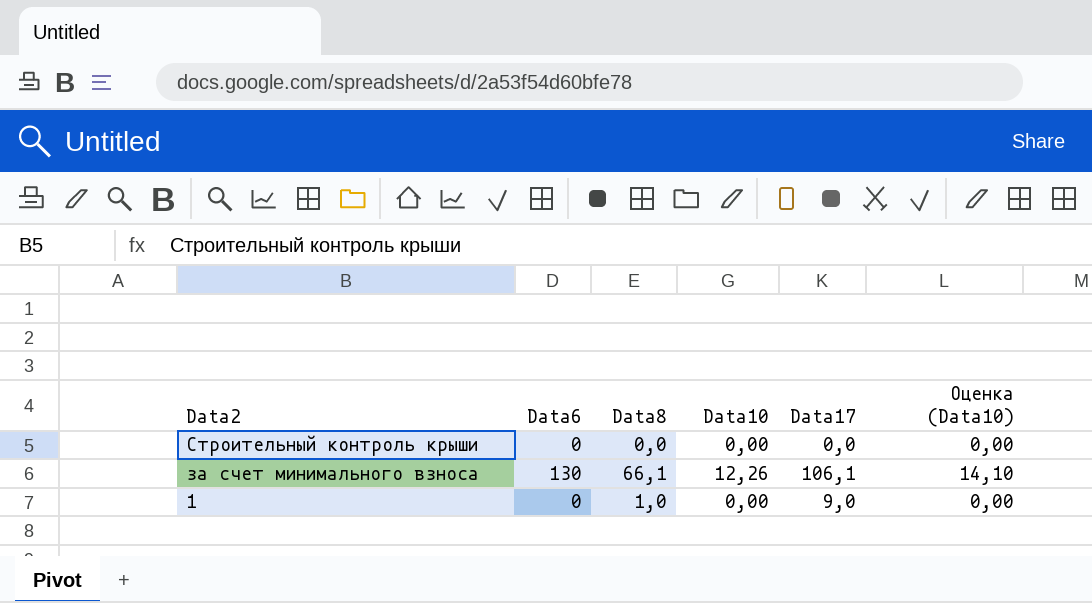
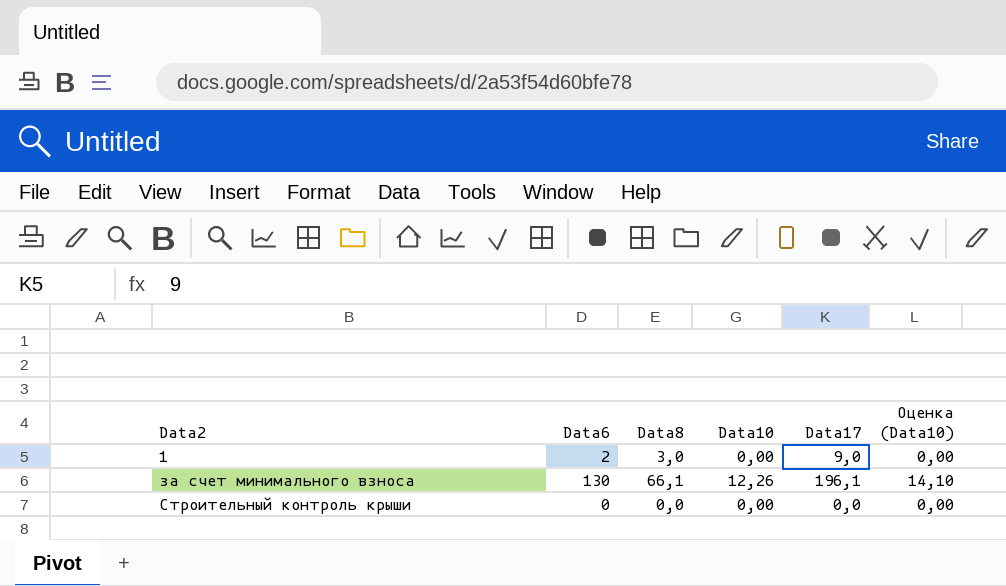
row order: Data2 descending -> Data2 ascending
1 | Data6: 0 -> 2
1 | Data8: 1,0 -> 3,0
за счет минимального взноса | Data17: 106,1 -> 196,1

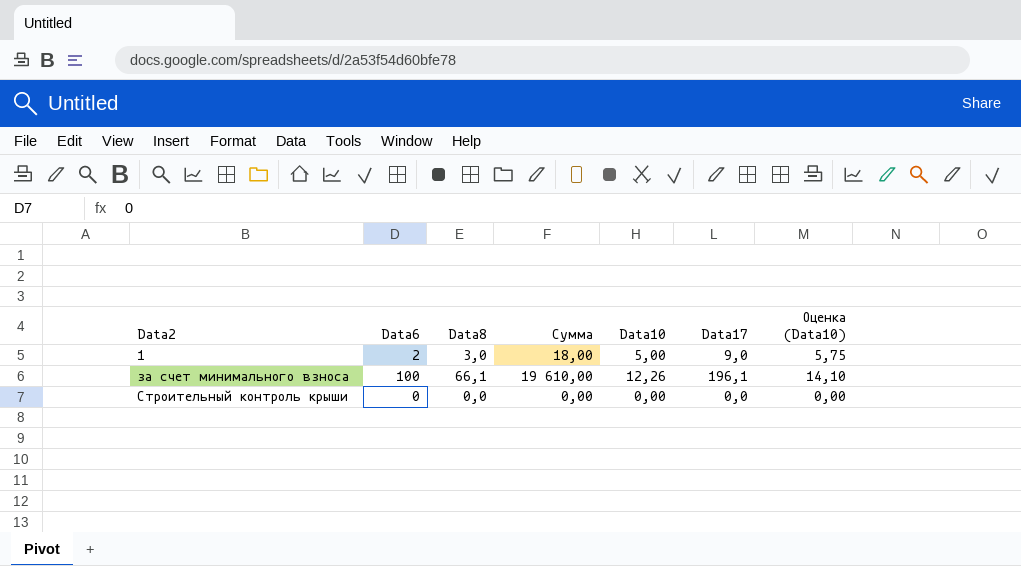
column Сумма | formula: none -> [Data6] * [Data17]
1 | Data10: 0,00 -> 5,00
1 | Оценка (Data10): 0,00 -> 5,75
за счет минимального взноса | Data6: 130 -> 100

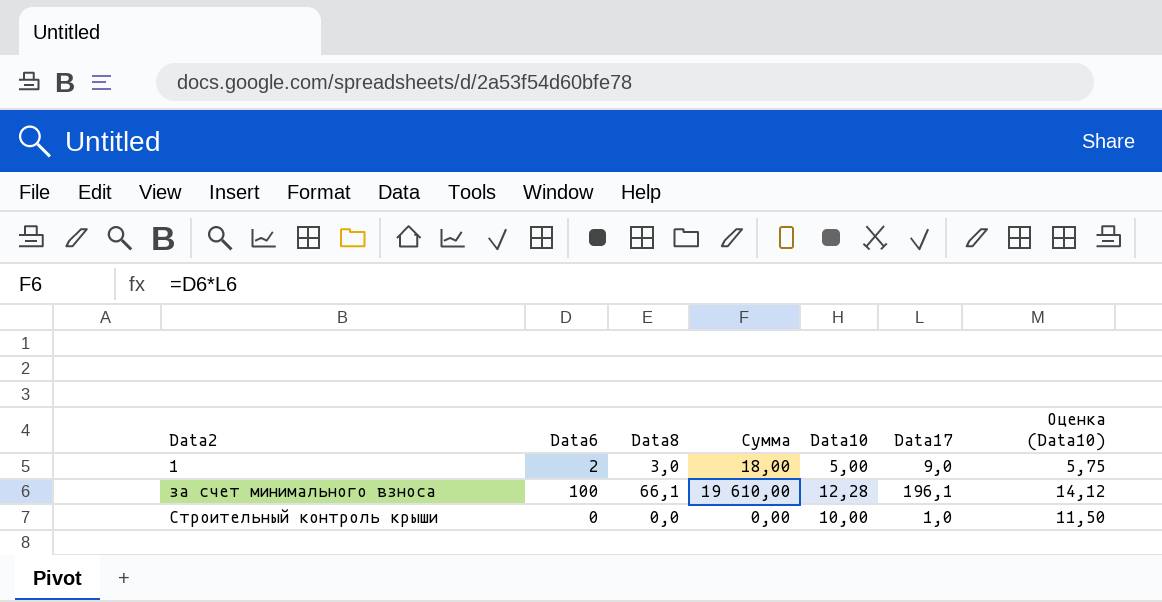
за счет минимального взноса | Data10: 12,26 -> 12,28
за счет минимального взноса | Оценка (Data10): 14,10 -> 14,12
Строительный контроль крыши | Data10: 0,00 -> 10,00
Строительный контроль крыши | Data17: 0,0 -> 1,0
Строительный контроль крыши | Оценка (Data10): 0,00 -> 11,50

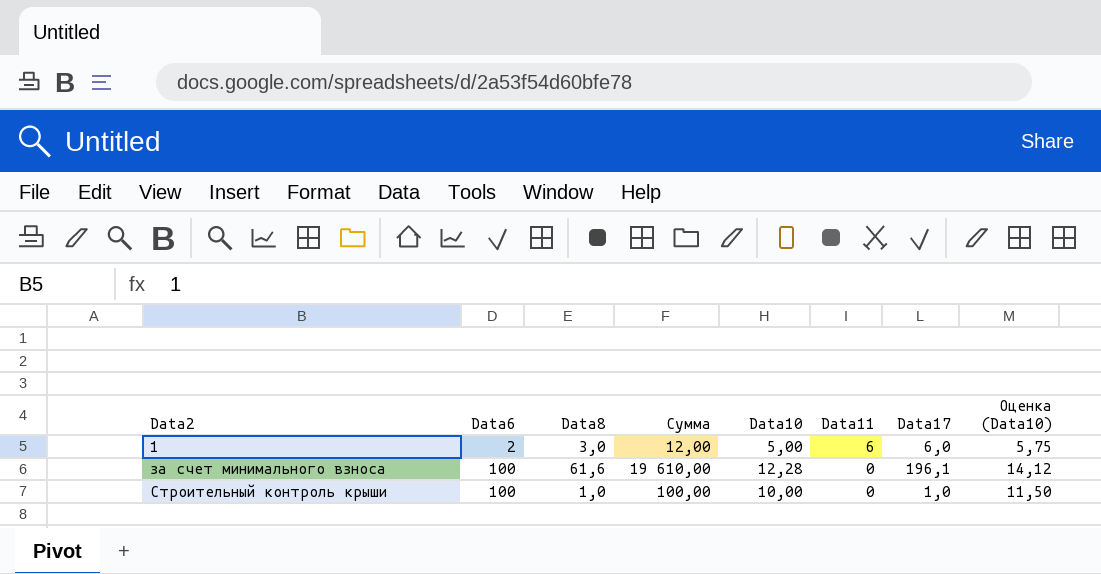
column Data11 | position: none -> 6
1 | Сумма: 18,00 -> 12,00
1 | Data17: 9,0 -> 6,0
за счет минимального взноса | Data8: 66,1 -> 61,6
Строительный контроль крыши | Data6: 0 -> 100
Строительный контроль крыши | Data8: 0,0 -> 1,0
Строительный контроль крыши | Сумма: 0,00 -> 100,00

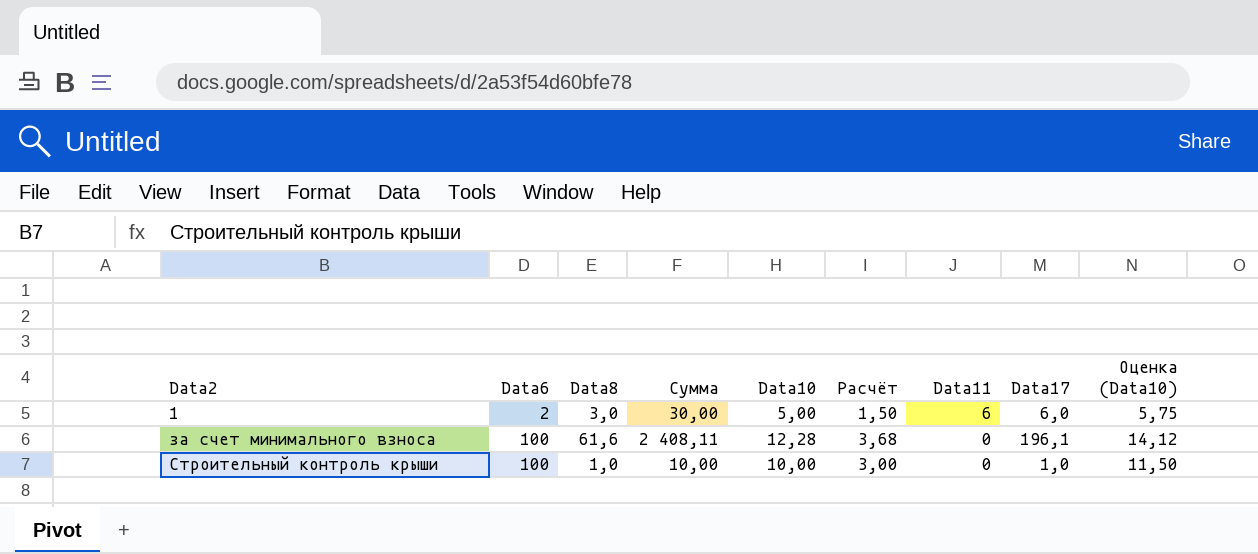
column Сумма | formula: [Data6] * [Data17] -> [Data10] * [Data17]
column Расчёт | formula: none -> [Data10] * 0,3

